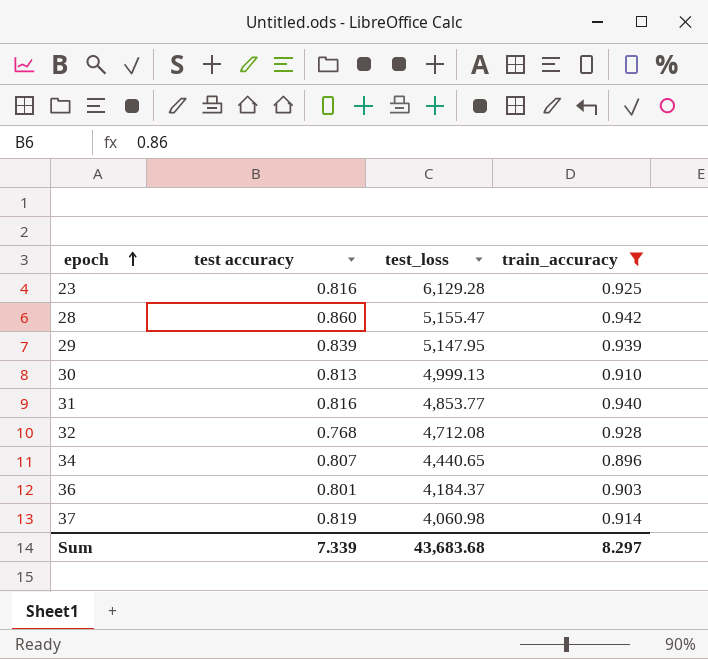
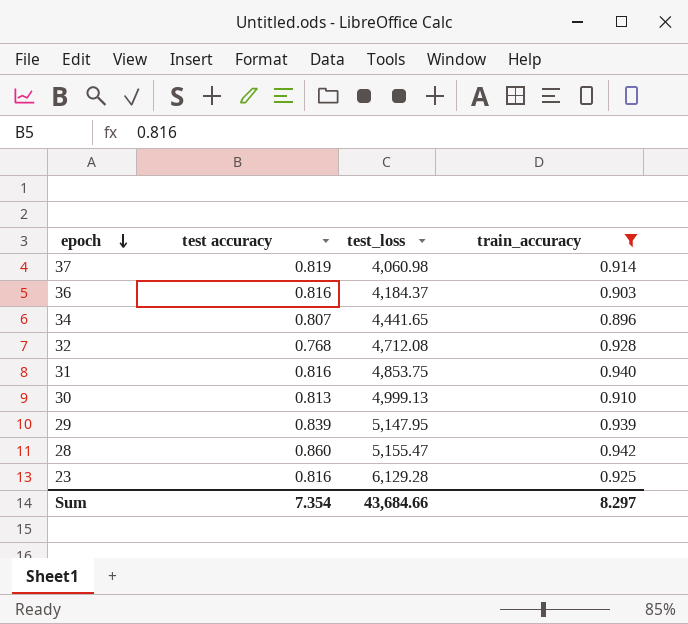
row order: epoch ascending -> epoch descending
36 | test accuracy: 0.801 -> 0.816
34 | test_loss: 4,440.65 -> 4,441.65
31 | test_loss: 4,853.77 -> 4,853.75
Sum | test accuracy: 7.339 -> 7.354
Sum | test_loss: 43,683.68 -> 43,684.66

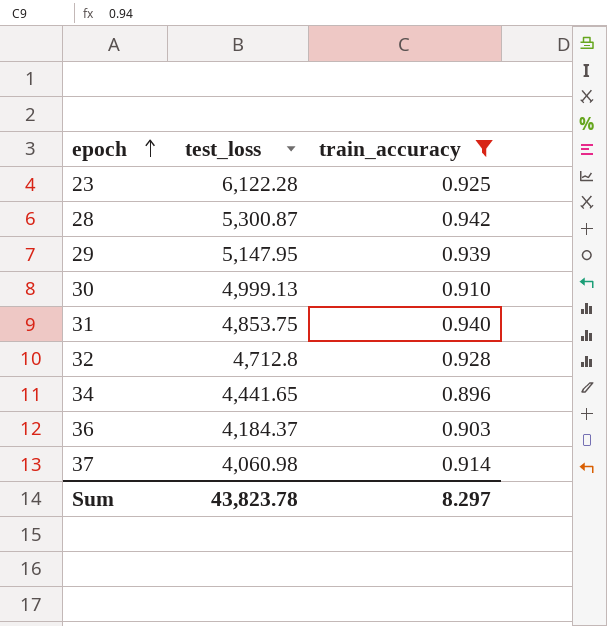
row order: epoch descending -> epoch ascending
column test accuracy | position: 2 -> none
23 | test_loss: 6,129.28 -> 6,122.28
28 | test_loss: 5,155.47 -> 5,300.87
32 | test_loss: 4,712.08 -> 4,712.8
Sum | test_loss: 43,684.66 -> 43,823.78

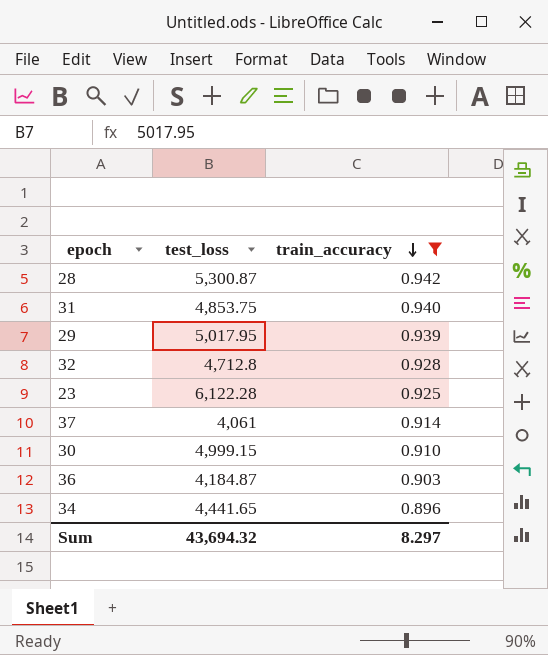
row order: epoch ascending -> train_accuracy descending
29 | test_loss: 5,147.95 -> 5,017.95
37 | test_loss: 4,060.98 -> 4,061
30 | test_loss: 4,999.13 -> 4,999.15
36 | test_loss: 4,184.37 -> 4,184.87
Sum | test_loss: 43,823.78 -> 43,694.32

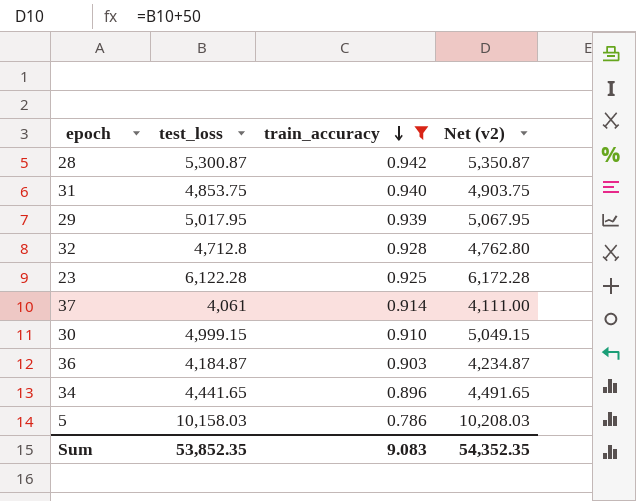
column Net (v2) | formula: none -> [test_loss] + 50
row 5: none -> 10,158.03 | 0.786 | 10,208.03
Sum | test_loss: 43,694.32 -> 53,852.35
Sum | train_accuracy: 8.297 -> 9.083

